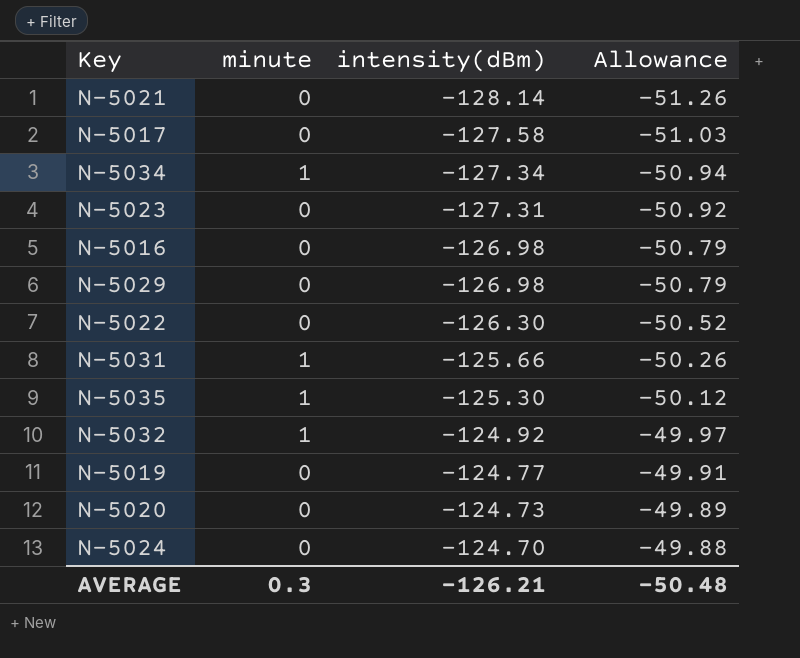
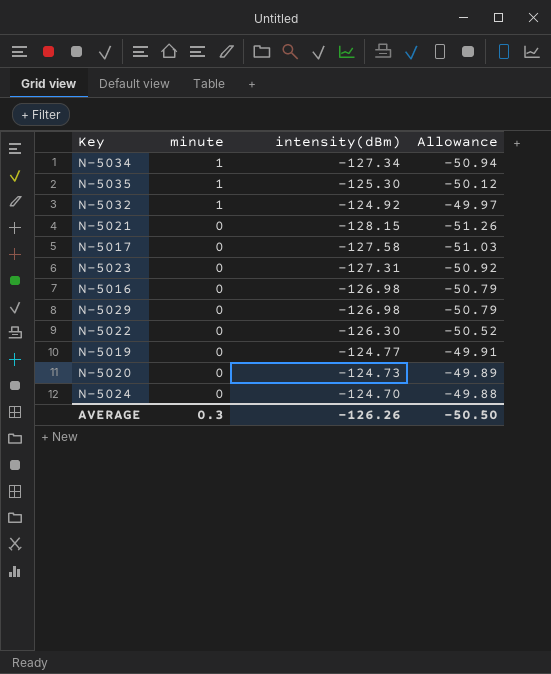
row order: intensity(dBm) ascending -> minute descending
row N-5031: 1 | -125.66 | -50.26 -> none
N-5021 | intensity(dBm): -128.14 -> -128.15
AVERAGE | intensity(dBm): -126.21 -> -126.26
AVERAGE | Allowance: -50.48 -> -50.50

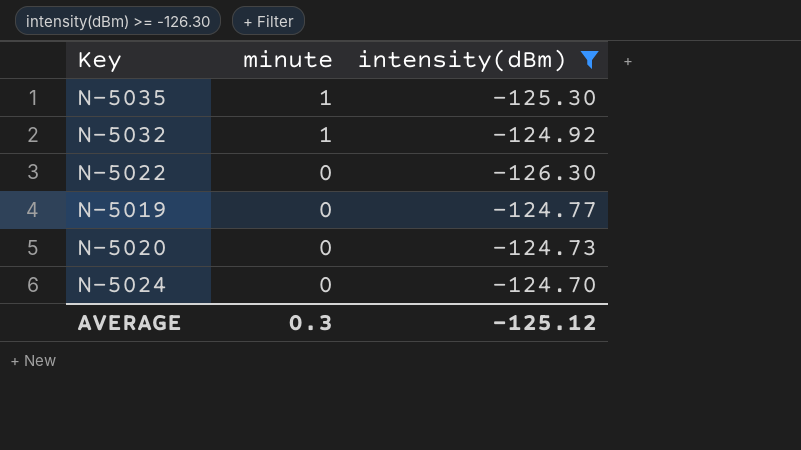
filter: none -> intensity(dBm) >= -126.30
column Allowance | formula: [intensity(dBm)] * 0.4 -> none
AVERAGE | intensity(dBm): -126.26 -> -125.12

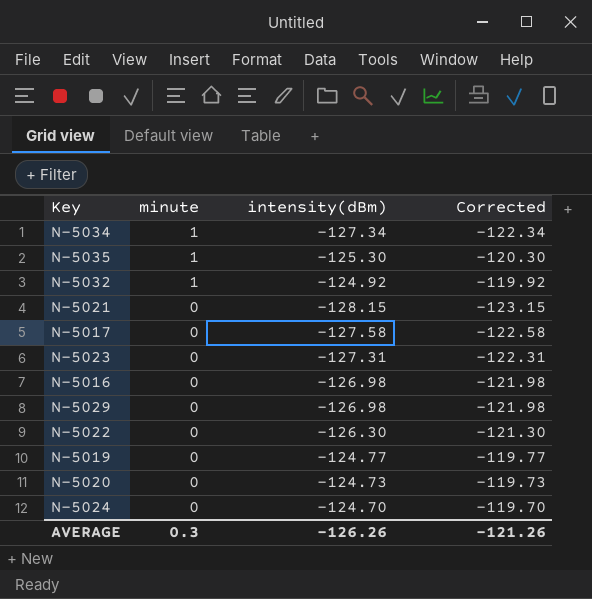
filter: intensity(dBm) >= -126.30 -> none
column Corrected | formula: none -> [intensity(dBm)] + 5
AVERAGE | intensity(dBm): -125.12 -> -126.26

